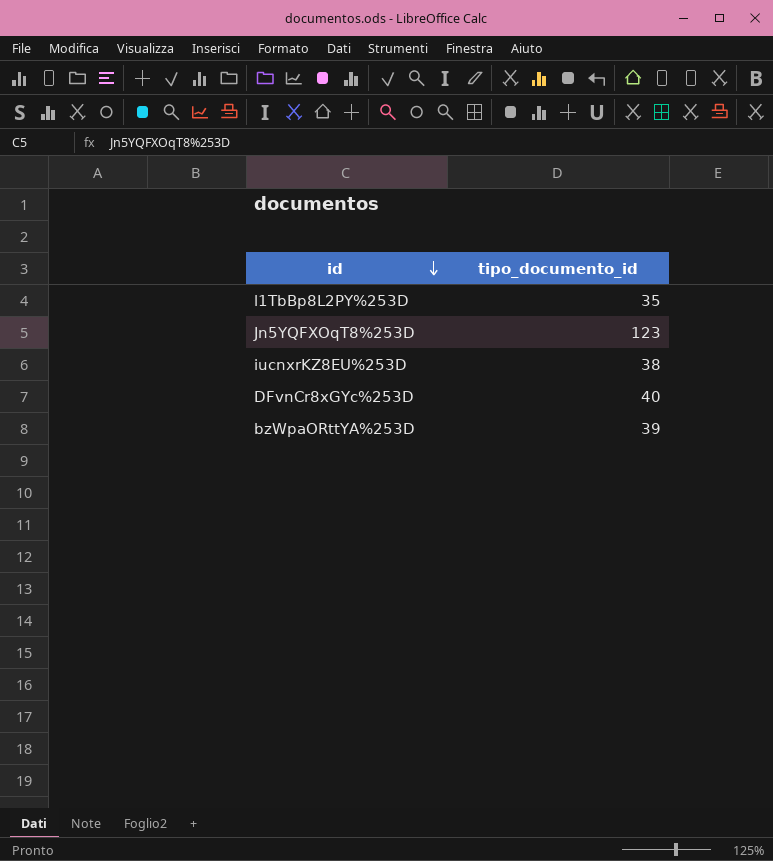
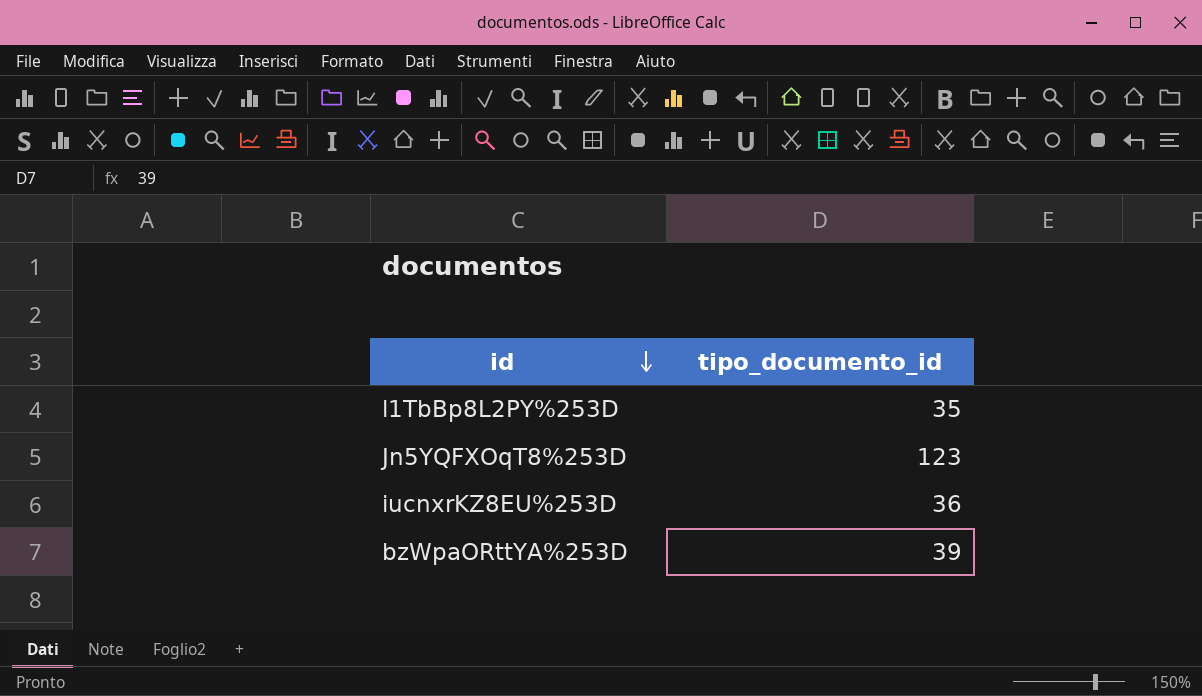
row DFvnCr8xGYc%253D: 40 -> none
iucnxrKZ8EU%253D | tipo_documento_id: 38 -> 36

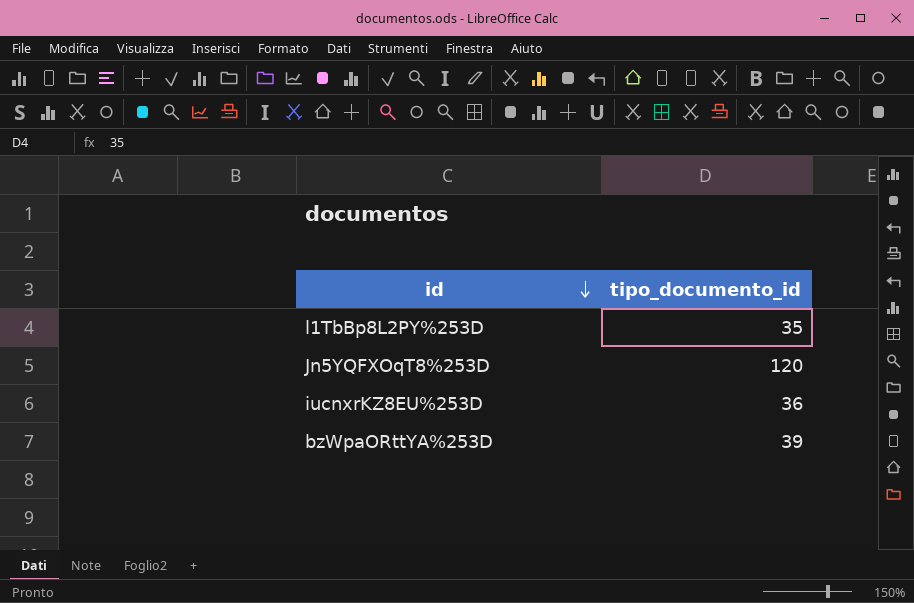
Jn5YQFXOqT8%253D | tipo_documento_id: 123 -> 120

